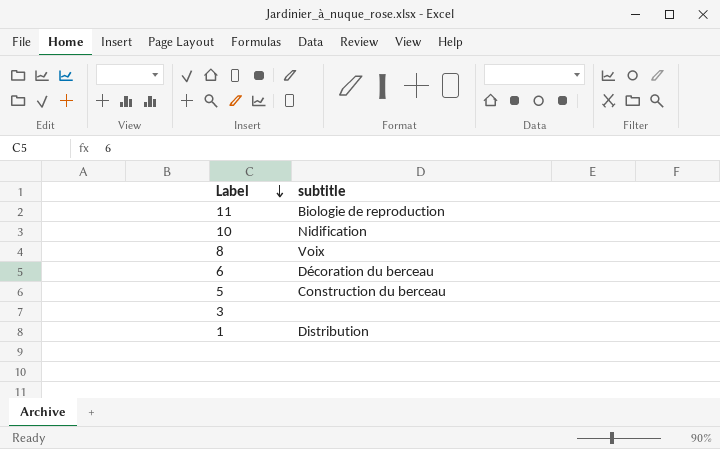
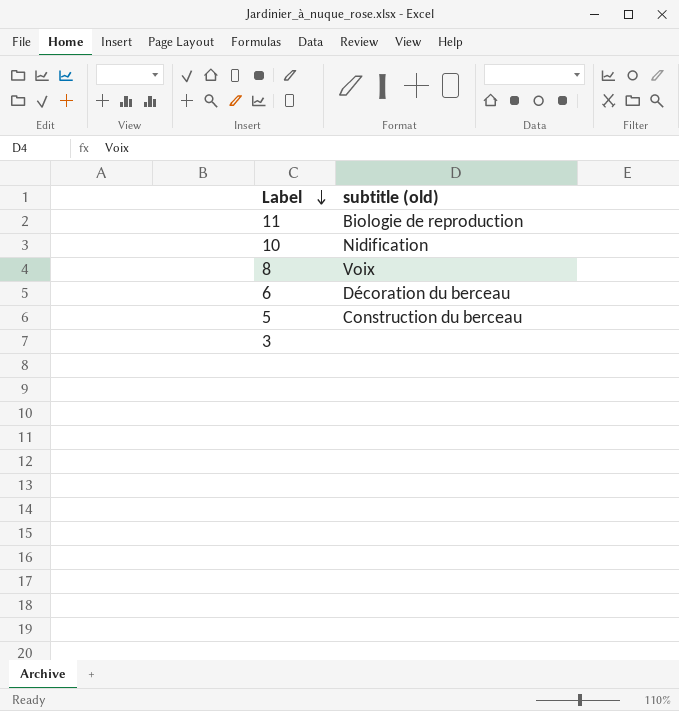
column name: subtitle -> subtitle (old)
row 1: Distribution -> none

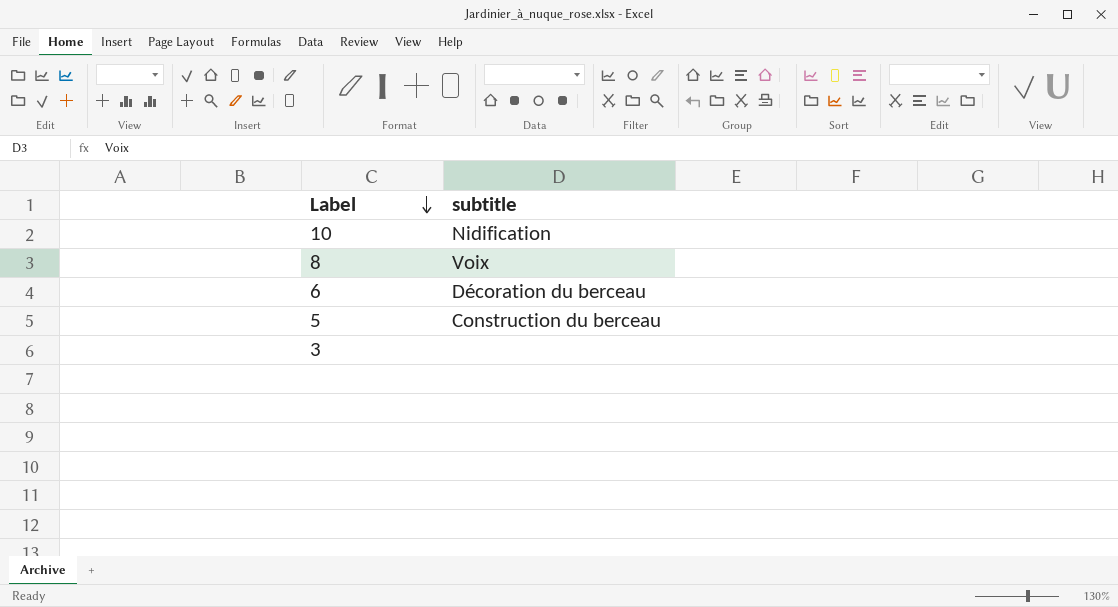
column name: subtitle (old) -> subtitle
row 11: Biologie de reproduction -> none

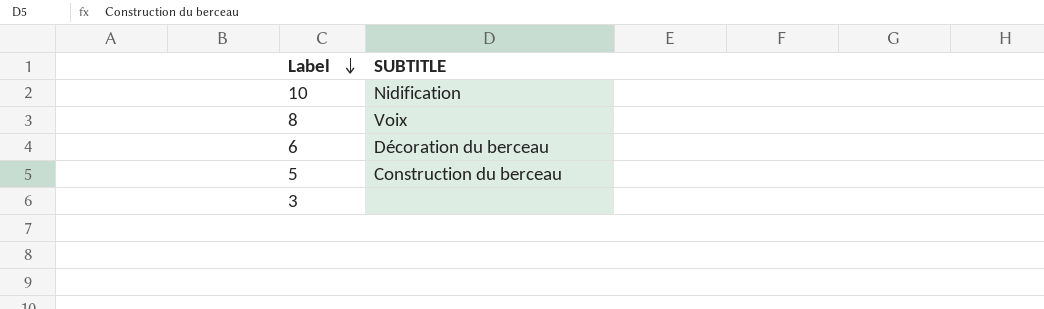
column name: subtitle -> SUBTITLE

